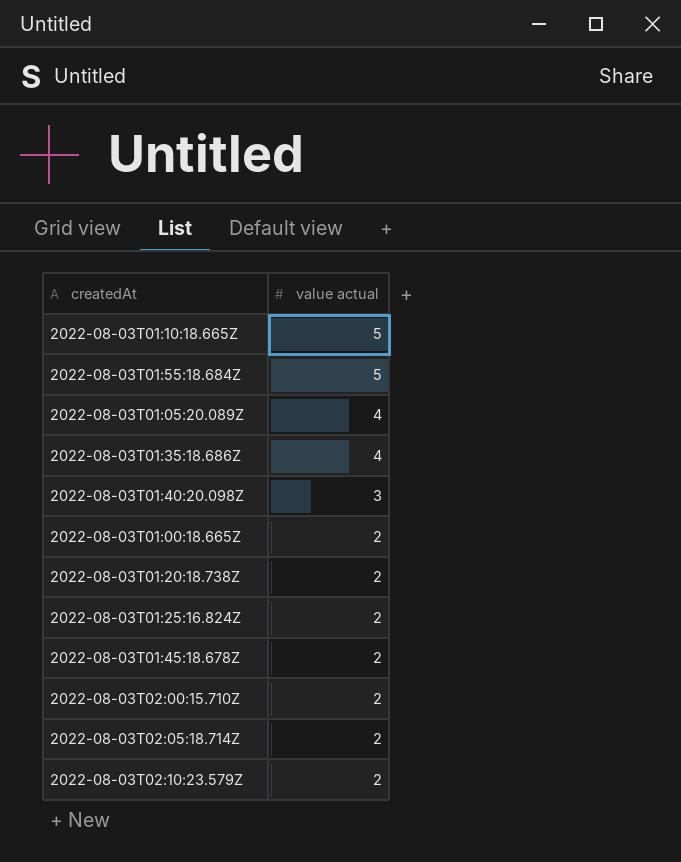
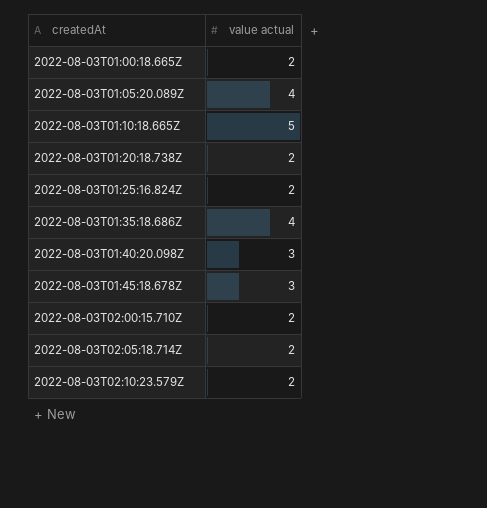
row order: value actual descending -> createdAt ascending
row 2022-08-03T01:55:18.684Z: 5 -> none
2022-08-03T01:45:18.678Z | value actual: 2 -> 3

